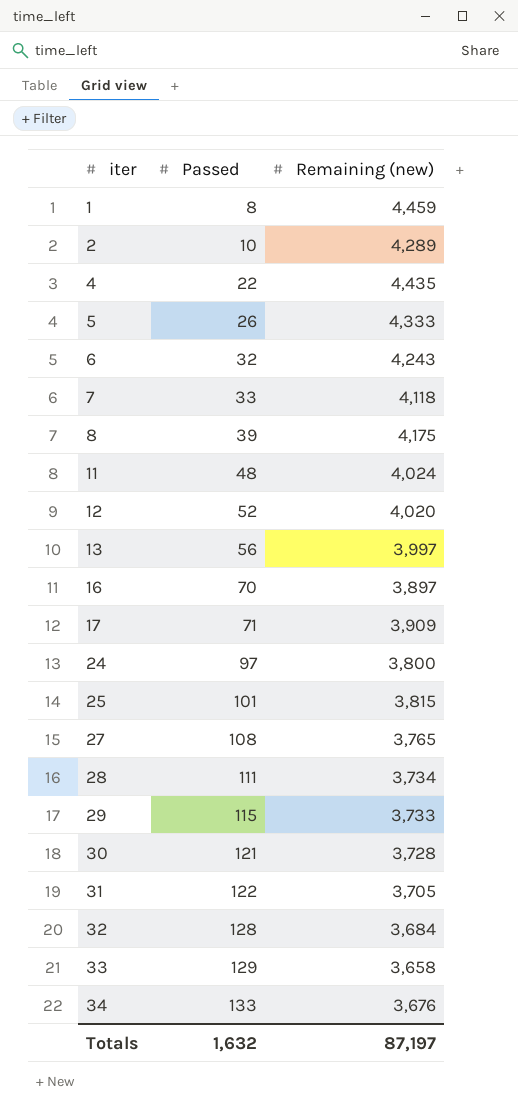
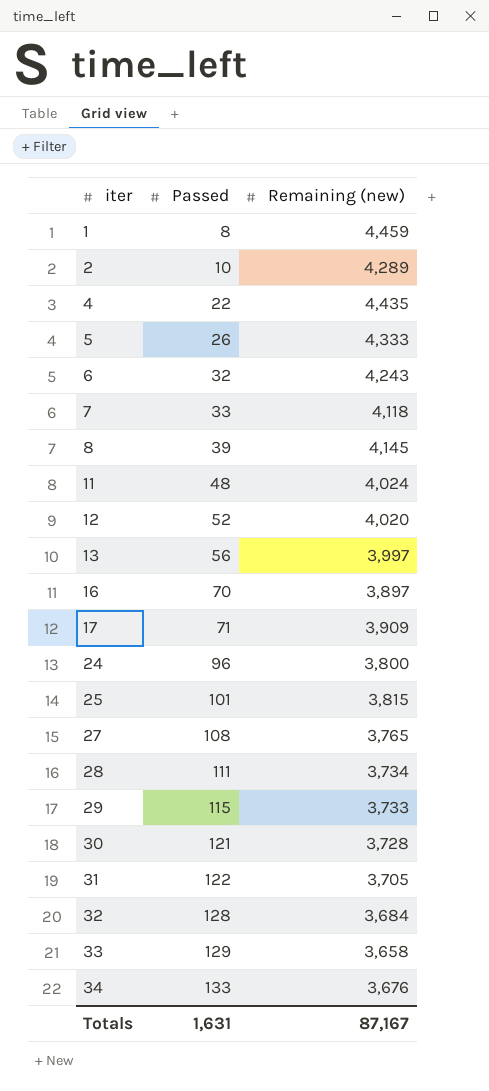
8 | Remaining (new): 4,175 -> 4,145
24 | Passed: 97 -> 96
Totals | Passed: 1,632 -> 1,631
Totals | Remaining (new): 87,197 -> 87,167

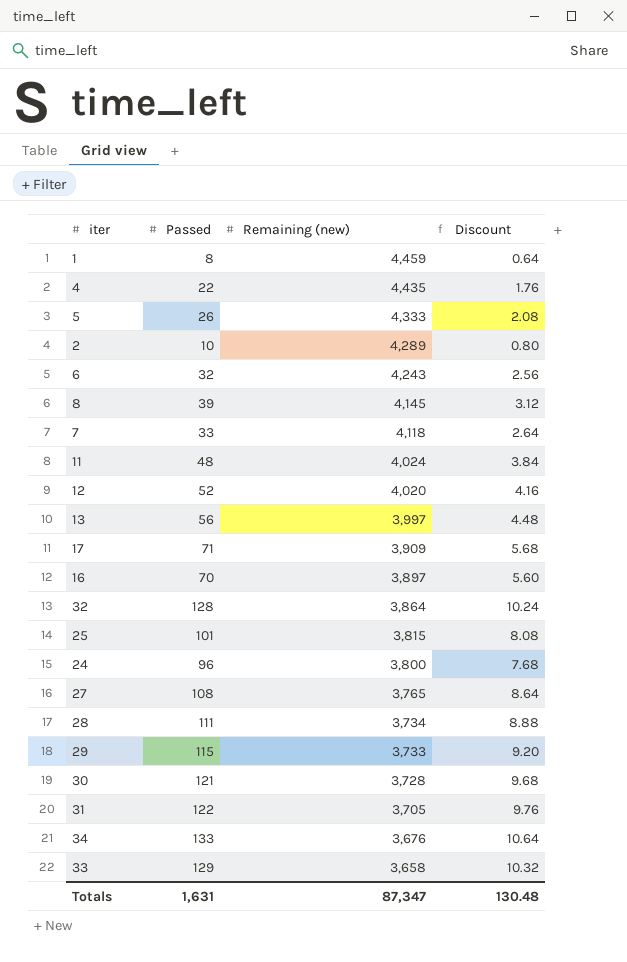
row order: iter ascending -> Remaining (new) descending
column Discount | formula: none -> [Passed] * 0.08
32 | Remaining (new): 3,684 -> 3,864
Totals | Remaining (new): 87,167 -> 87,347

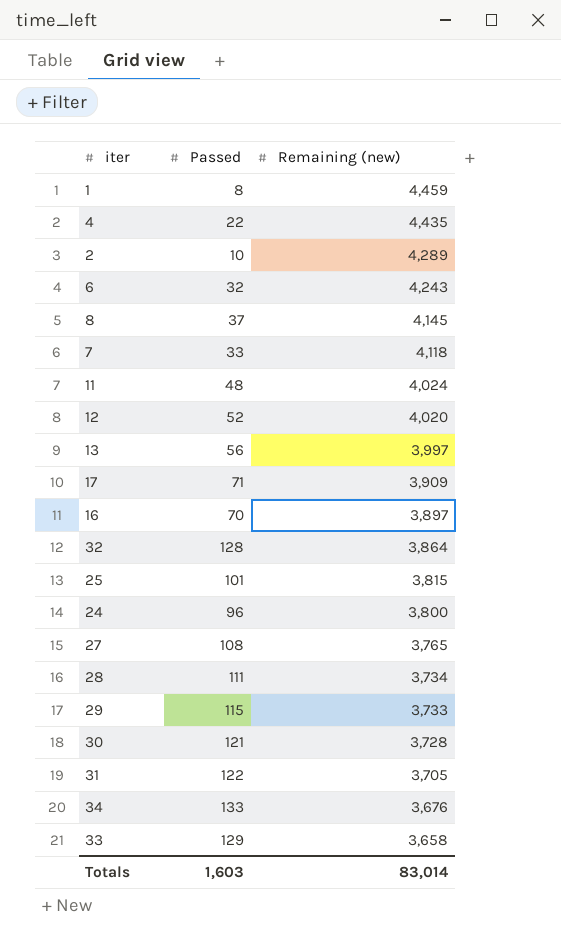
column Discount | formula: [Passed] * 0.08 -> none
row 5: 26 | 4,333 | 2.08 -> none
8 | Passed: 39 -> 37
Totals | Passed: 1,631 -> 1,603
Totals | Remaining (new): 87,347 -> 83,014

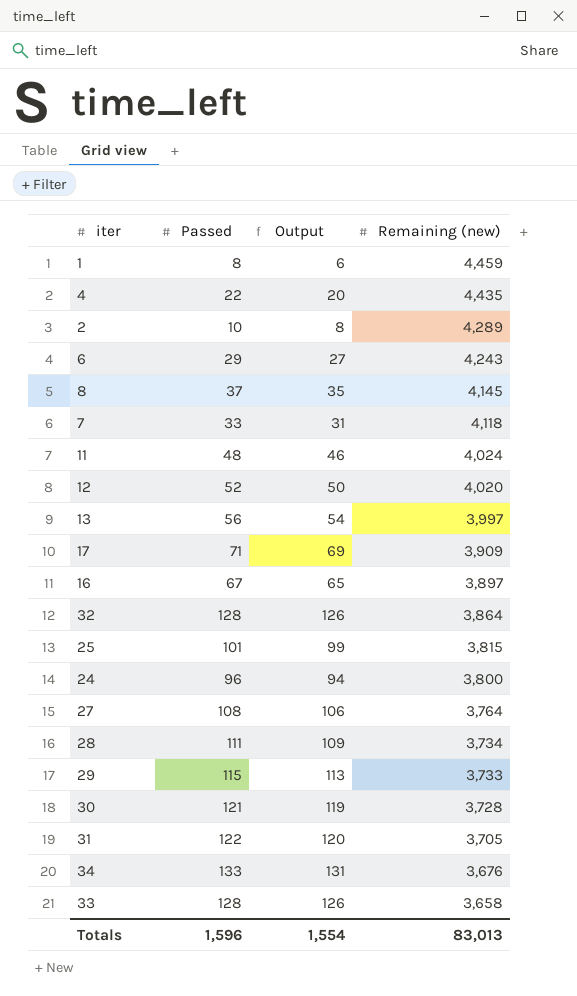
column Output | formula: none -> [Passed] - 2
6 | Passed: 32 -> 29
16 | Passed: 70 -> 67
27 | Remaining (new): 3,765 -> 3,764
33 | Passed: 129 -> 128
Totals | Passed: 1,603 -> 1,596
Totals | Remaining (new): 83,014 -> 83,013

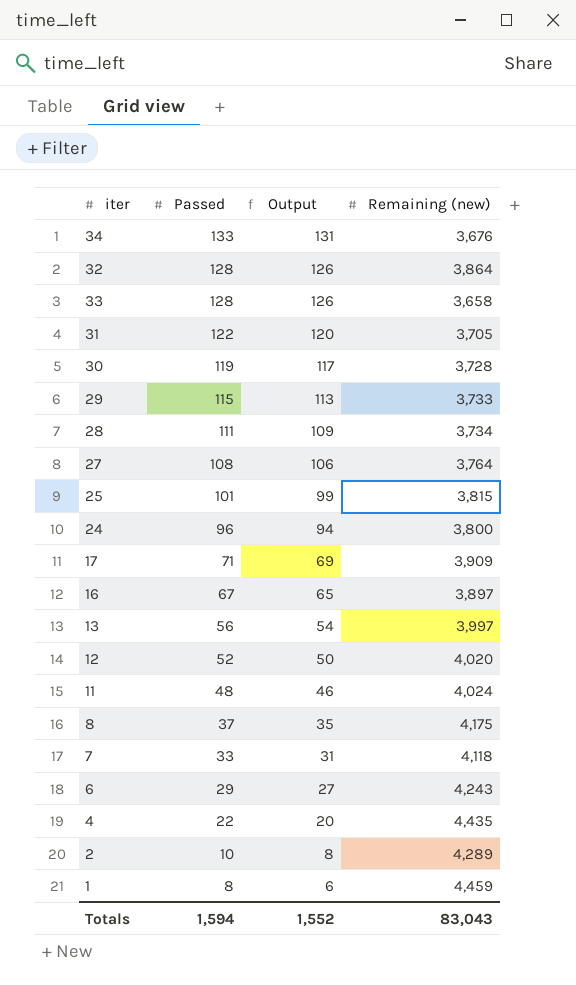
row order: Remaining (new) descending -> Passed descending
30 | Passed: 121 -> 119
30 | Output: 119 -> 117
8 | Remaining (new): 4,145 -> 4,175
Totals | Passed: 1,596 -> 1,594
Totals | Output: 1,554 -> 1,552
Totals | Remaining (new): 83,013 -> 83,043

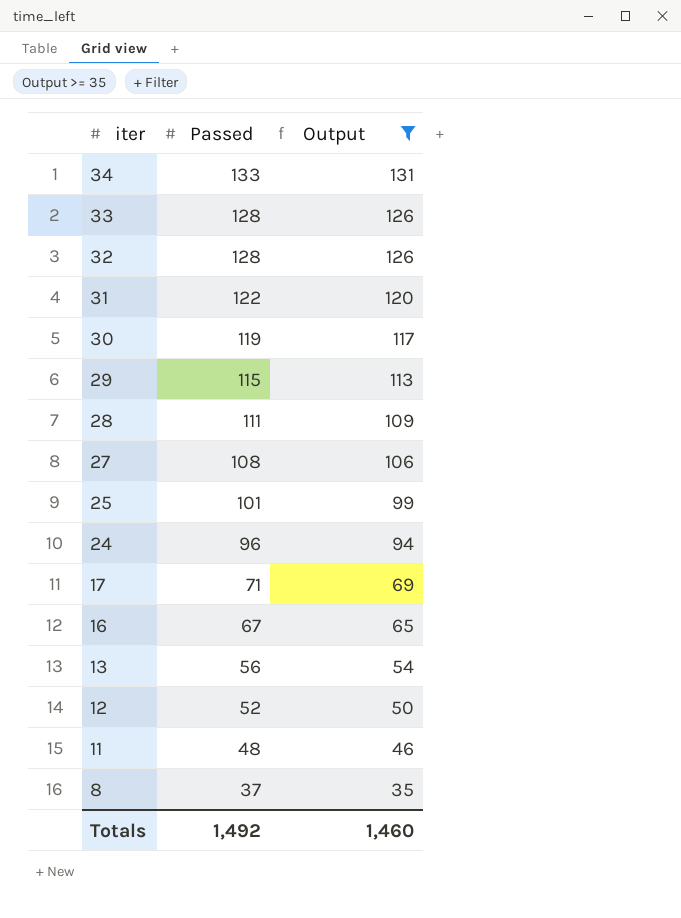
filter: none -> Output >= 35
row order: Passed descending -> iter descending
column Remaining (new) | position: 4 -> none
Totals | Passed: 1,594 -> 1,492
Totals | Output: 1,552 -> 1,460

